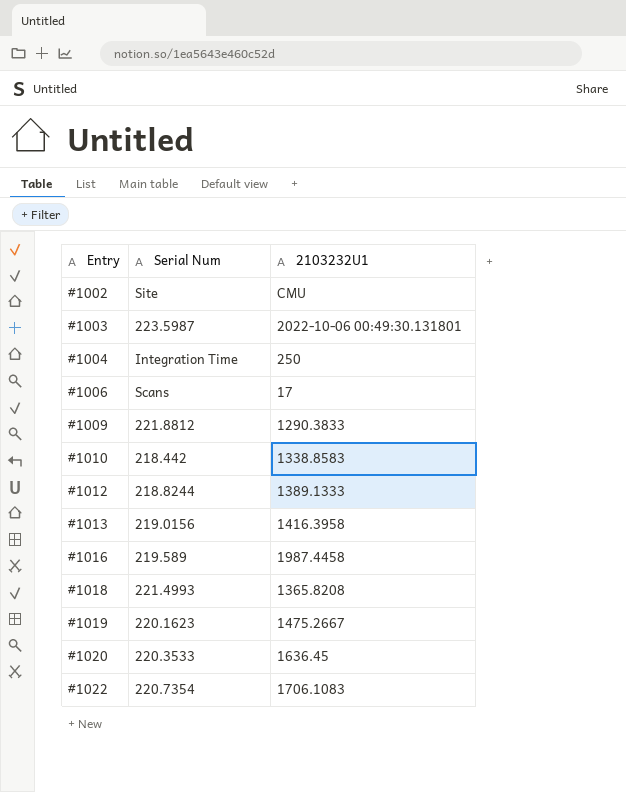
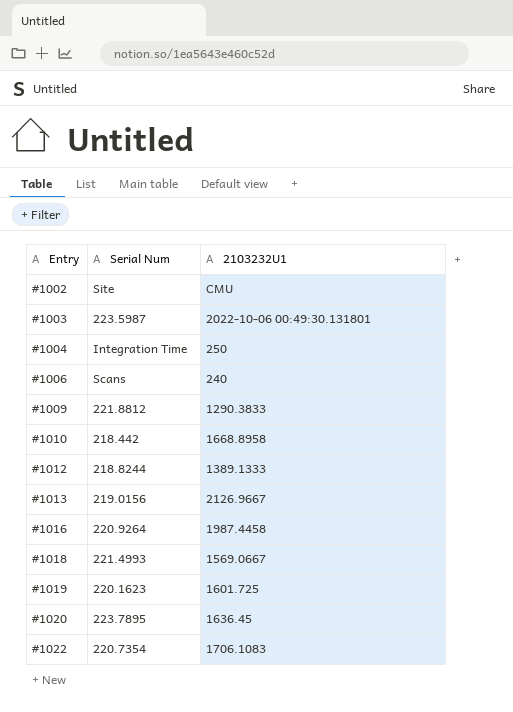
#1006 | 2103232U1: 17 -> 240
#1010 | 2103232U1: 1338.8583 -> 1668.8958
#1013 | 2103232U1: 1416.3958 -> 2126.9667
#1016 | Serial Num: 219.589 -> 220.9264
#1018 | 2103232U1: 1365.8208 -> 1569.0667
#1019 | 2103232U1: 1475.2667 -> 1601.725
#1020 | Serial Num: 220.3533 -> 223.7895

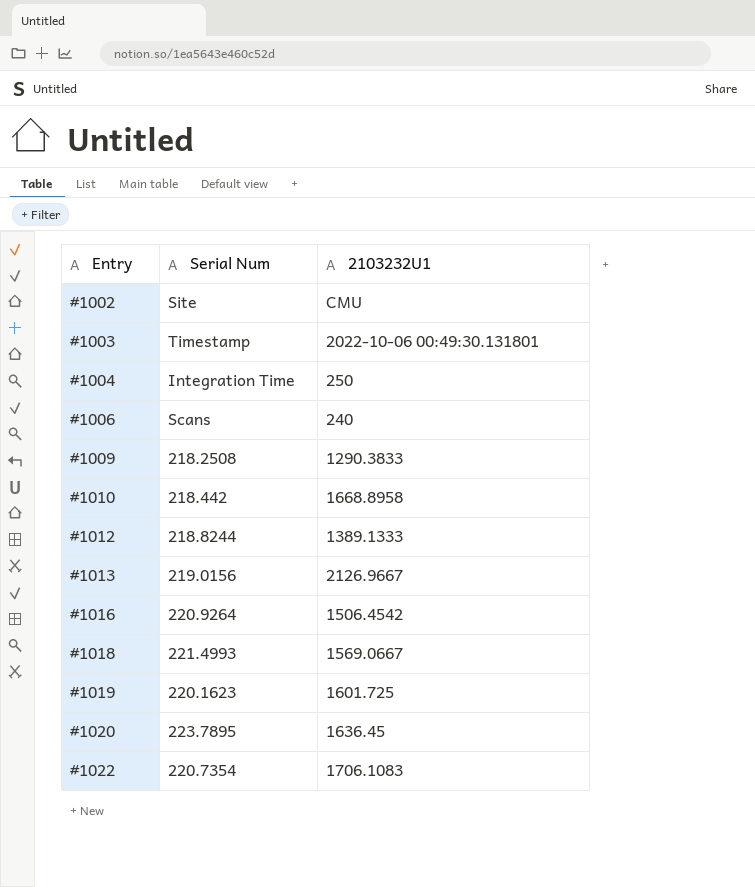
#1003 | Serial Num: 223.5987 -> Timestamp
#1009 | Serial Num: 221.8812 -> 218.2508
#1016 | 2103232U1: 1987.4458 -> 1506.4542

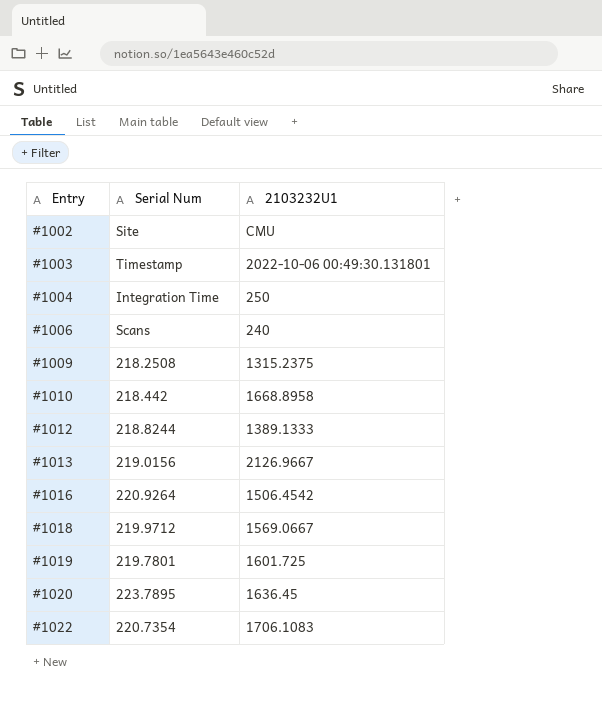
#1009 | 2103232U1: 1290.3833 -> 1315.2375
#1018 | Serial Num: 221.4993 -> 219.9712
#1019 | Serial Num: 220.1623 -> 219.7801

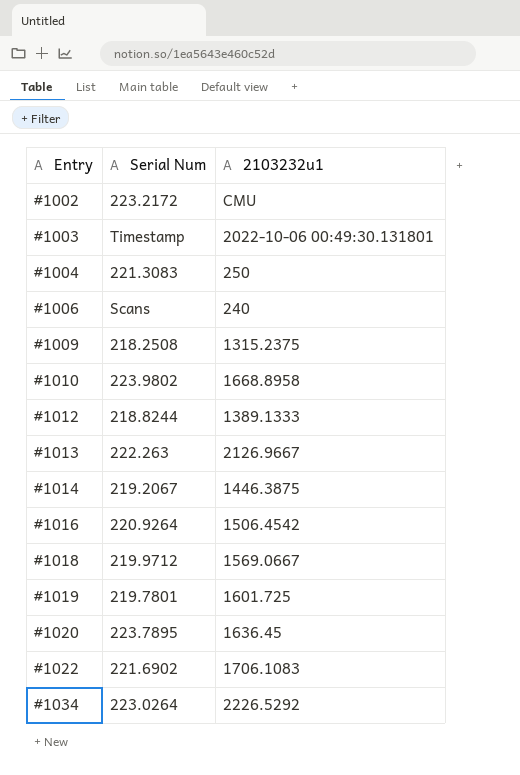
column name: 2103232U1 -> 2103232u1
#1002 | Serial Num: Site -> 223.2172
#1004 | Serial Num: Integration Time -> 221.3083
#1010 | Serial Num: 218.442 -> 223.9802
#1013 | Serial Num: 219.0156 -> 222.263
row #1014: none -> 219.2067 | 1446.3875
#1022 | Serial Num: 220.7354 -> 221.6902
row #1034: none -> 223.0264 | 2226.5292

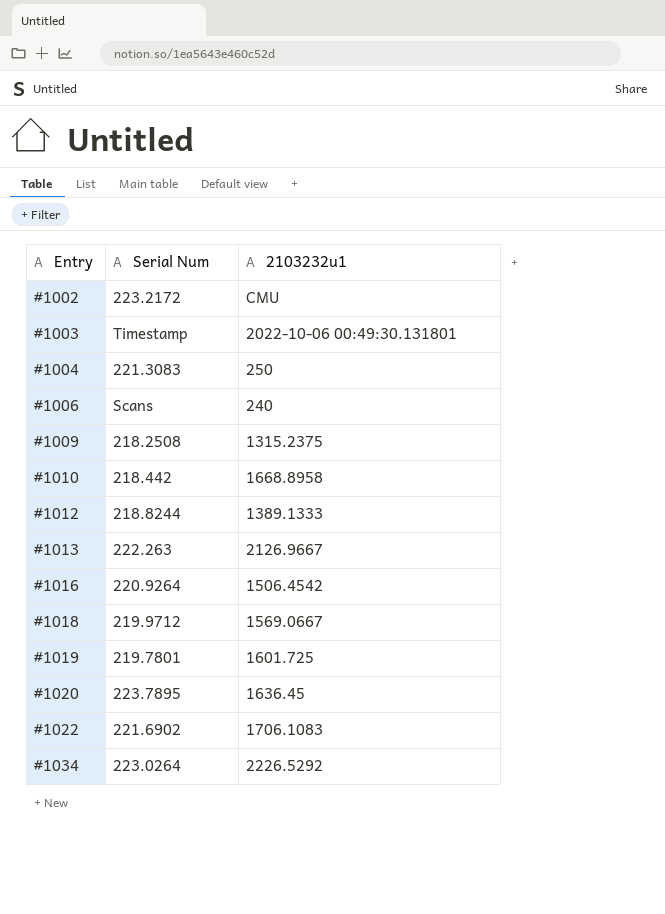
row #1014: 219.2067 | 1446.3875 -> none
#1010 | Serial Num: 223.9802 -> 218.442

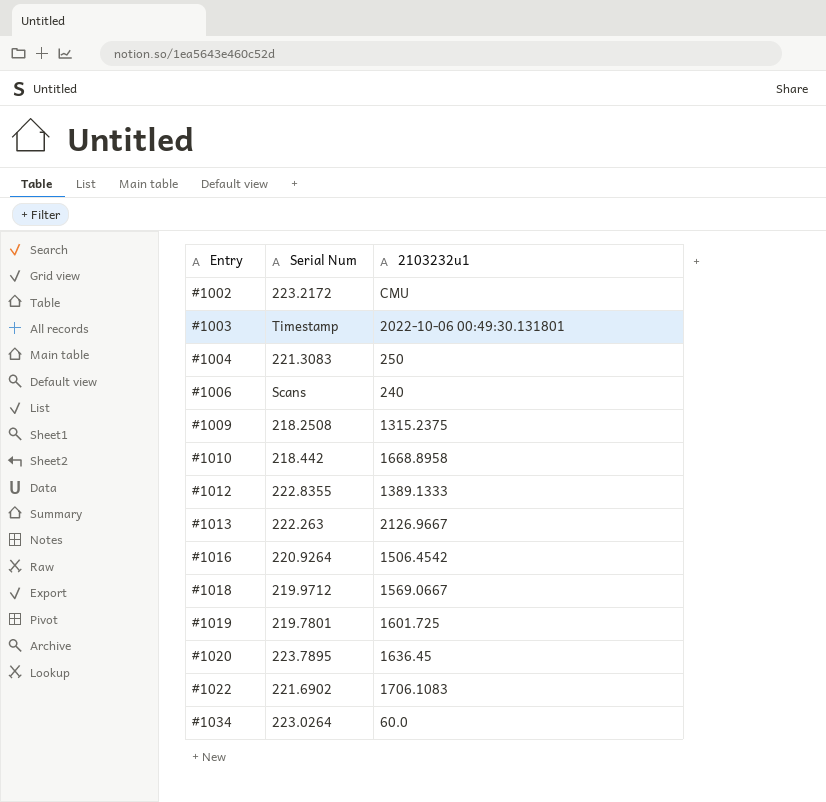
#1012 | Serial Num: 218.8244 -> 222.8355
#1034 | 2103232u1: 2226.5292 -> 60.0

